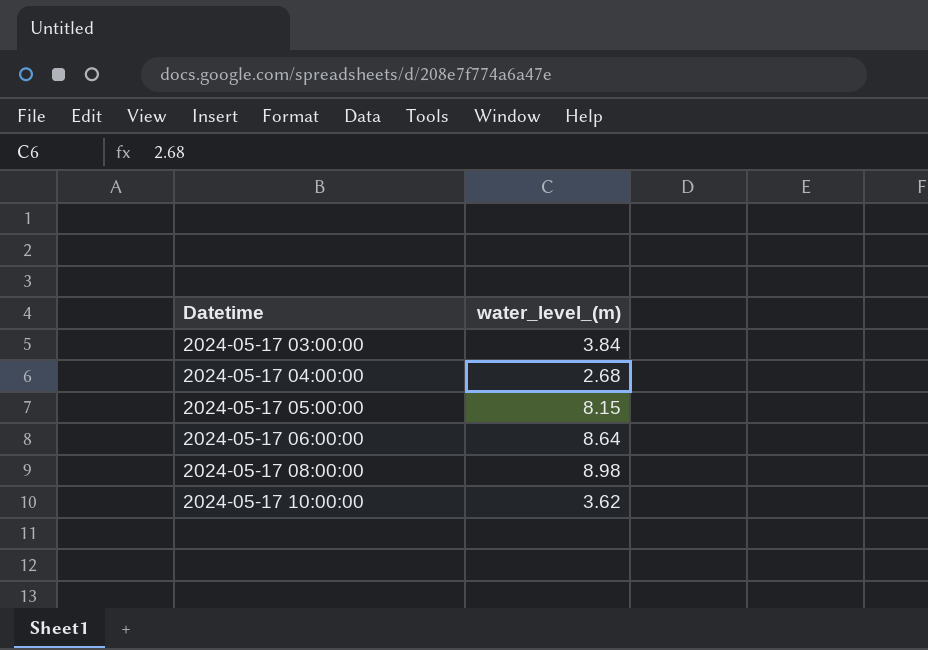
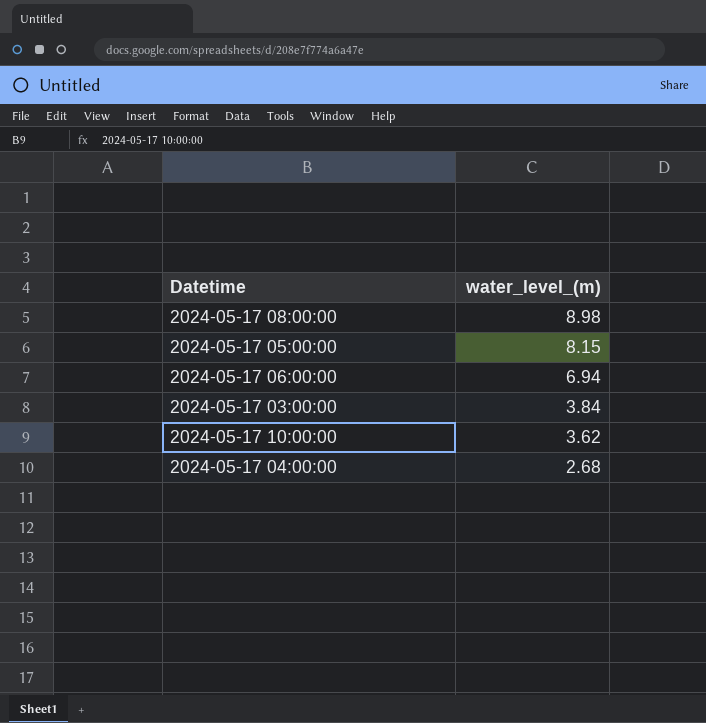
row order: Datetime ascending -> water_level_(m) descending
2024-05-17 06:00:00 | water_level_(m): 8.64 -> 6.94

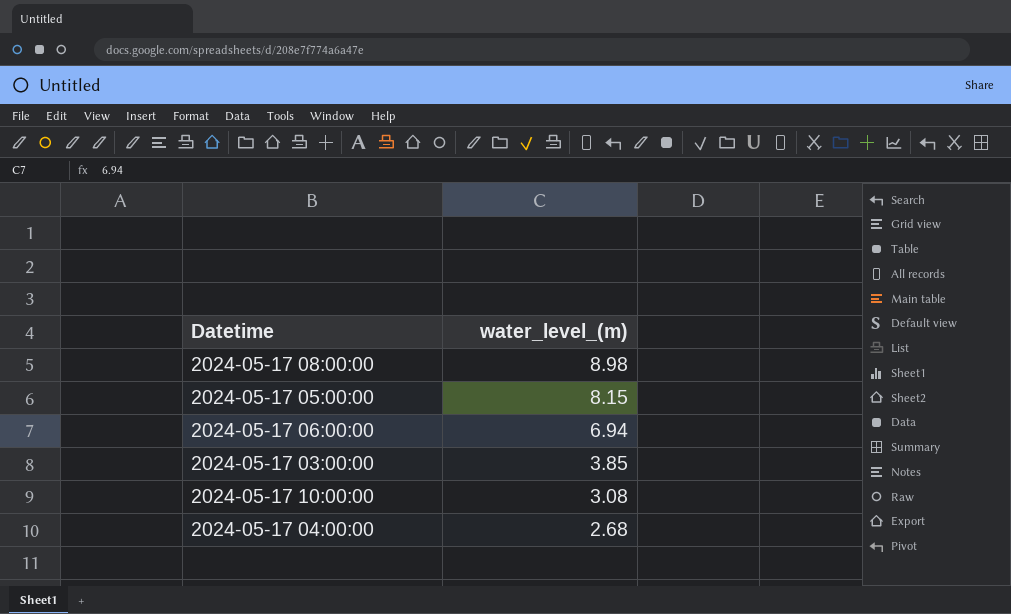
2024-05-17 03:00:00 | water_level_(m): 3.84 -> 3.85
2024-05-17 10:00:00 | water_level_(m): 3.62 -> 3.08

